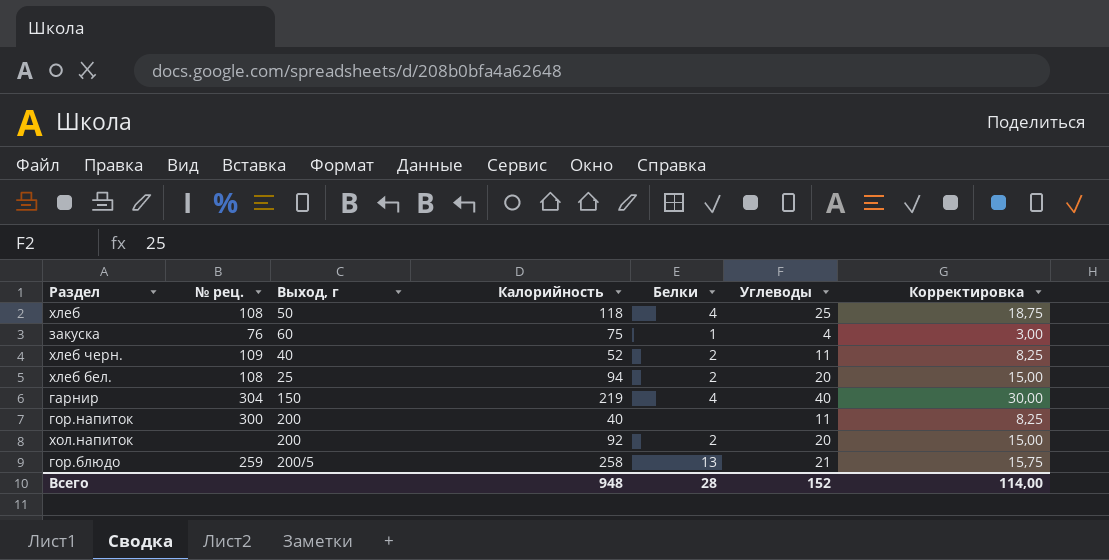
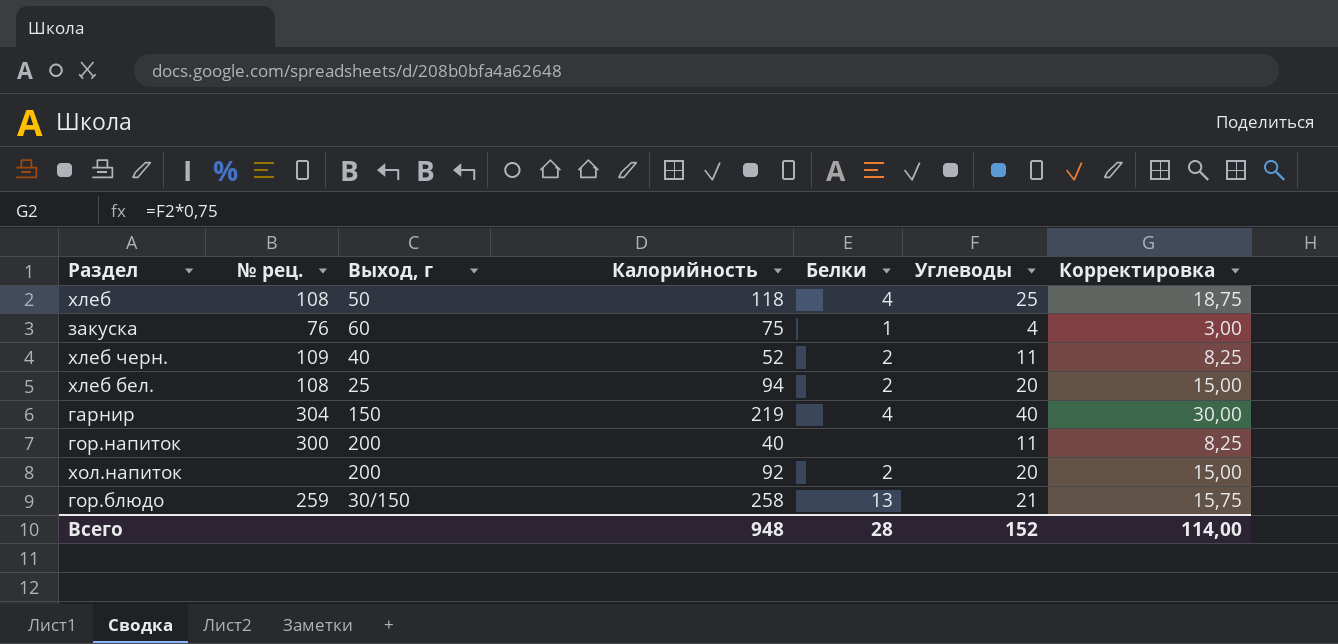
гор.блюдо | Выход, г: 200/5 -> 30/150

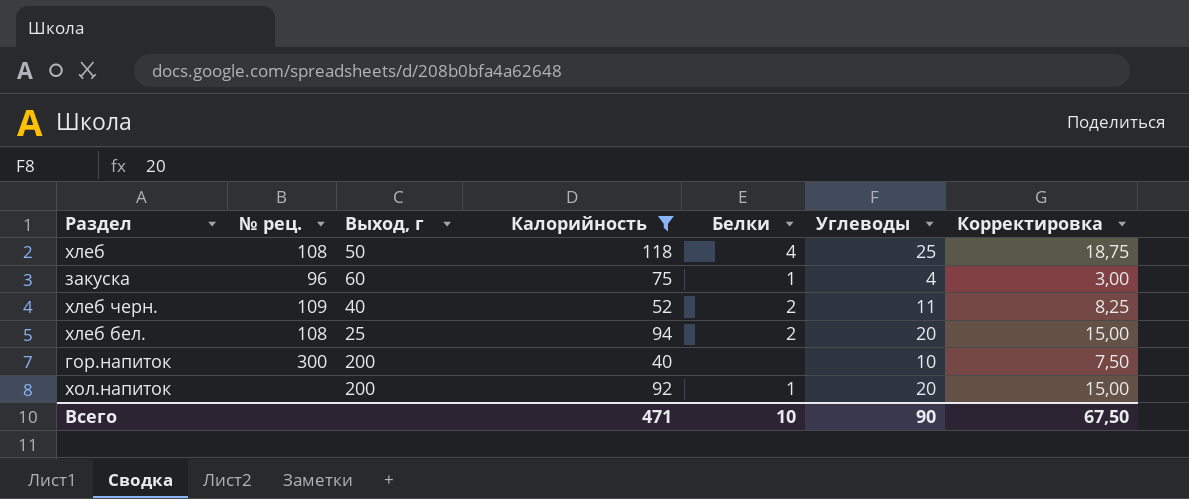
filter: none -> Калорийность <= 118
закуска | № рец.: 76 -> 96
гор.напиток | Углеводы: 11 -> 10
гор.напиток | Корректировка: 8,25 -> 7,50
хол.напиток | Белки: 2 -> 1
Всего | Калорийность: 948 -> 471
Всего | Белки: 28 -> 10
Всего | Углеводы: 152 -> 90
Всего | Корректировка: 114,00 -> 67,50

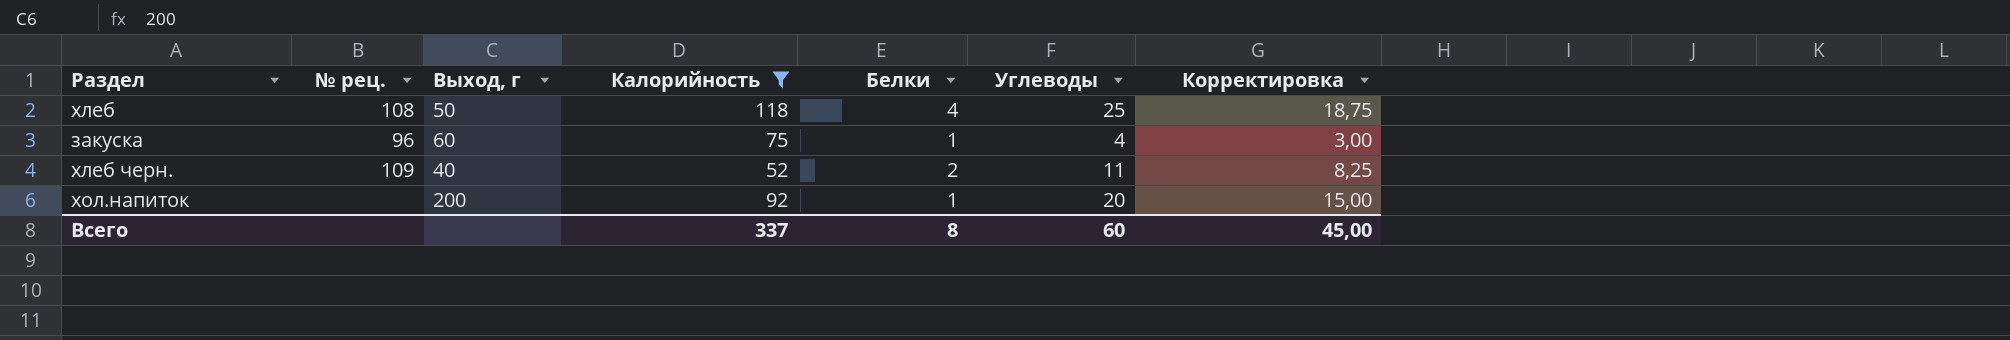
row хлеб бел.: 108 | 25 | 94 | 2 | 20 | 15,00 -> none
row гор.напиток: 300 | 200 | 40 | none | 10 | 7,50 -> none
Всего | Калорийность: 471 -> 337
Всего | Белки: 10 -> 8
Всего | Углеводы: 90 -> 60
Всего | Корректировка: 67,50 -> 45,00

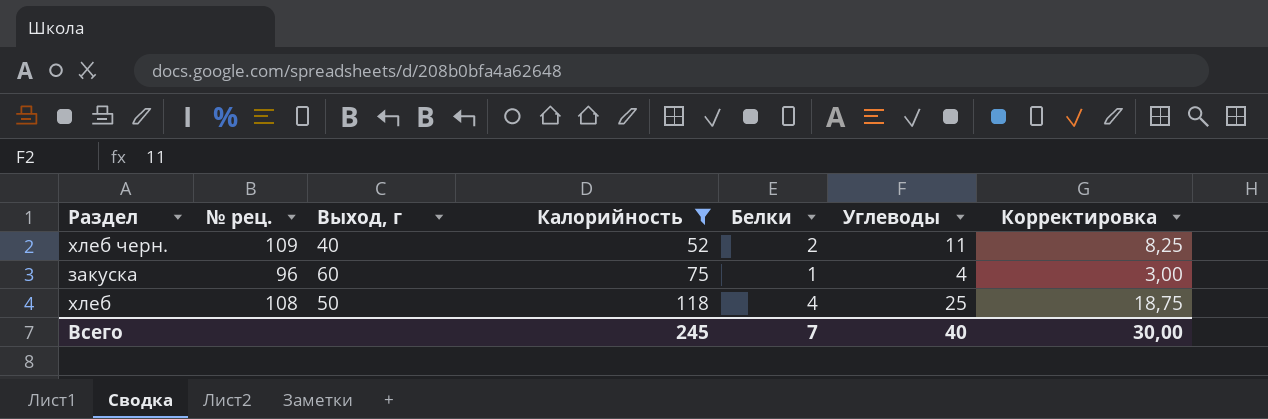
row order: none -> Калорийность ascending
row хол.напиток: none | 200 | 92 | 1 | 20 | 15,00 -> none
Всего | Калорийность: 337 -> 245
Всего | Белки: 8 -> 7
Всего | Углеводы: 60 -> 40
Всего | Корректировка: 45,00 -> 30,00

